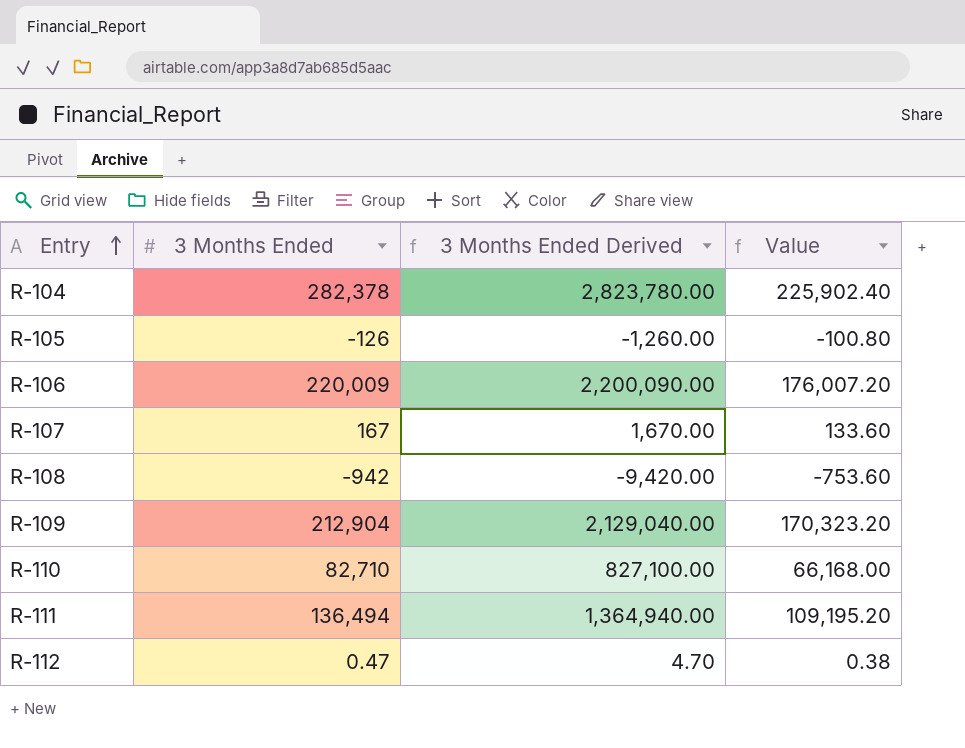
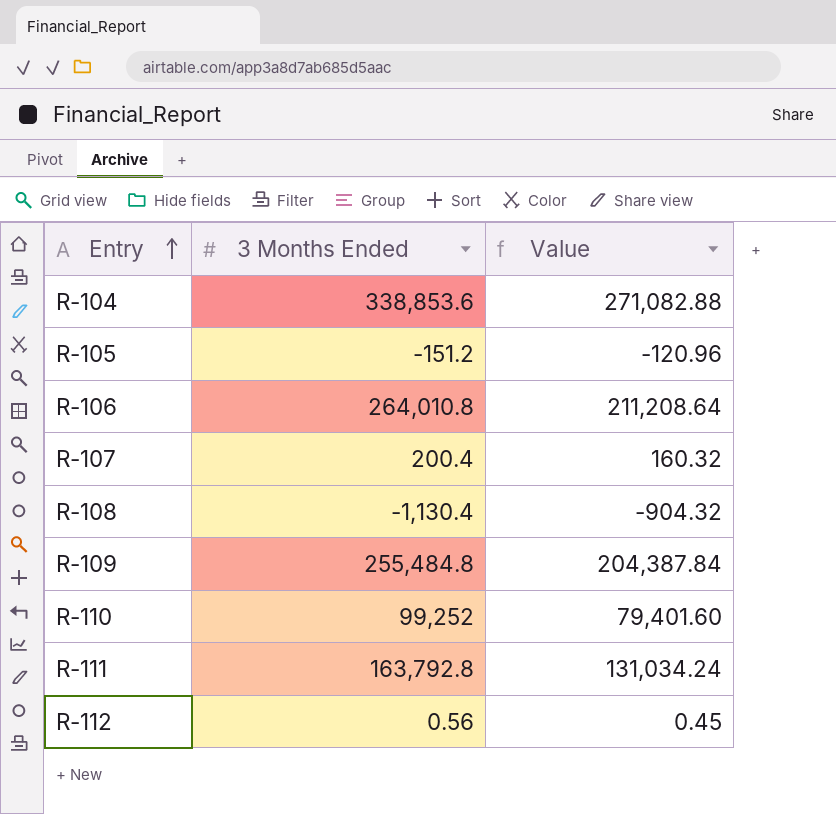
column 3 Months Ended Derived | formula: [3 Months Ended] * 10 -> none
R-104 | 3 Months Ended: 282,378 -> 338,853.6
R-104 | Value: 225,902.40 -> 271,082.88
R-105 | 3 Months Ended: -126 -> -151.2
R-105 | Value: -100.80 -> -120.96
R-106 | 3 Months Ended: 220,009 -> 264,010.8
R-106 | Value: 176,007.20 -> 211,208.64
R-107 | 3 Months Ended: 167 -> 200.4
R-107 | Value: 133.60 -> 160.32
R-108 | 3 Months Ended: -942 -> -1,130.4
R-108 | Value: -753.60 -> -904.32
R-109 | 3 Months Ended: 212,904 -> 255,484.8
R-109 | Value: 170,323.20 -> 204,387.84
R-110 | 3 Months Ended: 82,710 -> 99,252
R-110 | Value: 66,168.00 -> 79,401.60
R-111 | 3 Months Ended: 136,494 -> 163,792.8
R-111 | Value: 109,195.20 -> 131,034.24
R-112 | 3 Months Ended: 0.47 -> 0.56
R-112 | Value: 0.38 -> 0.45

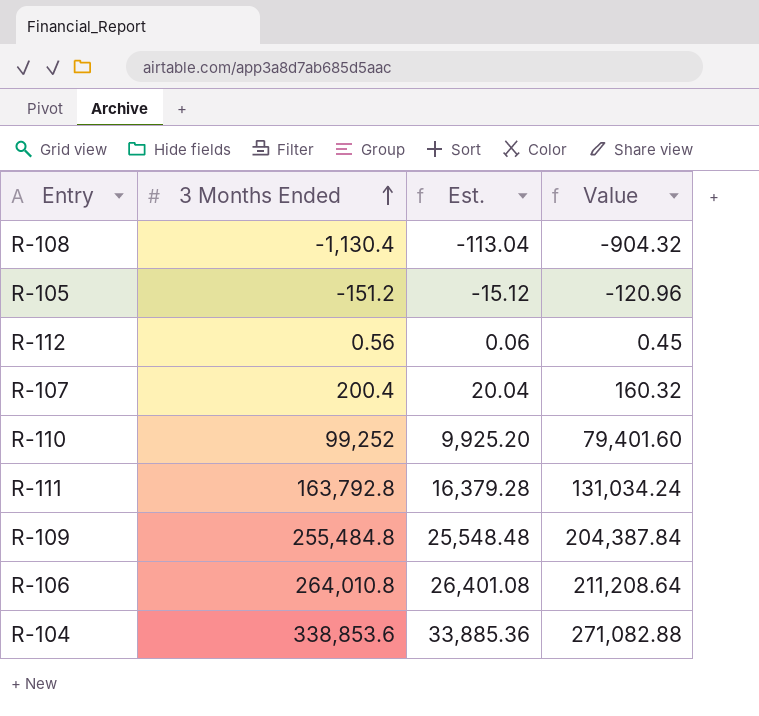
row order: Entry ascending -> 3 Months Ended ascending
column Est. | formula: none -> [3 Months Ended] * 0.1

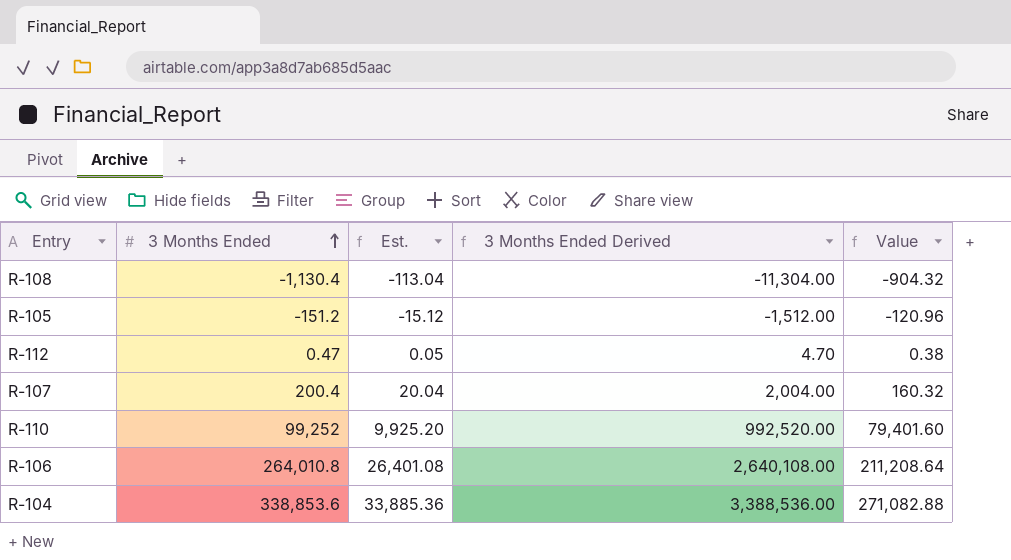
column 3 Months Ended Derived | formula: none -> [3 Months Ended] * 10
row R-111: 163,792.8 | 16,379.28 | 131,034.24 -> none
row R-109: 255,484.8 | 25,548.48 | 204,387.84 -> none
R-112 | 3 Months Ended: 0.56 -> 0.47
R-112 | Est.: 0.06 -> 0.05
R-112 | Value: 0.45 -> 0.38

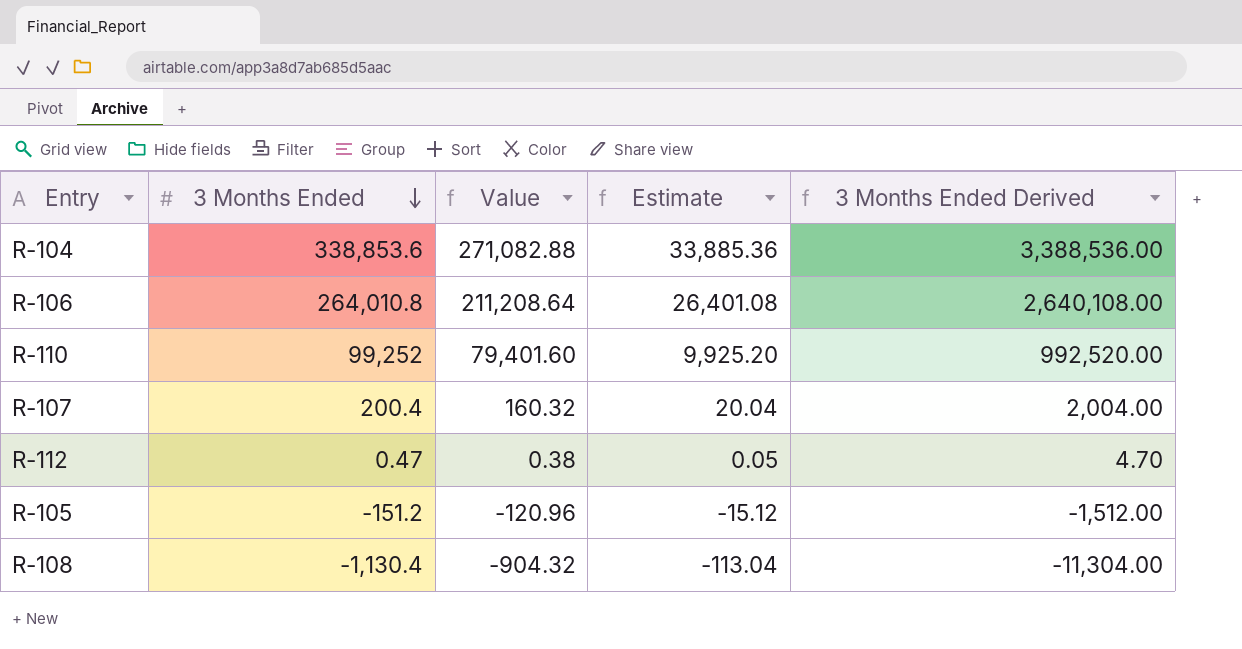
row order: 3 Months Ended ascending -> 3 Months Ended descending
column Value | position: 5 -> 3
column name: Est. -> Estimate

